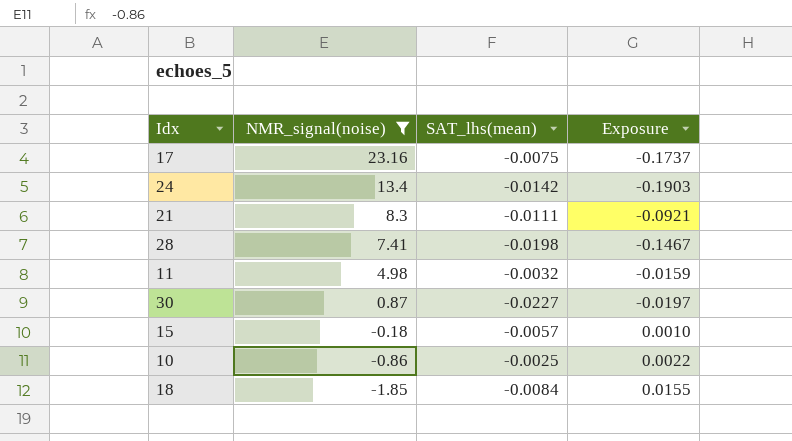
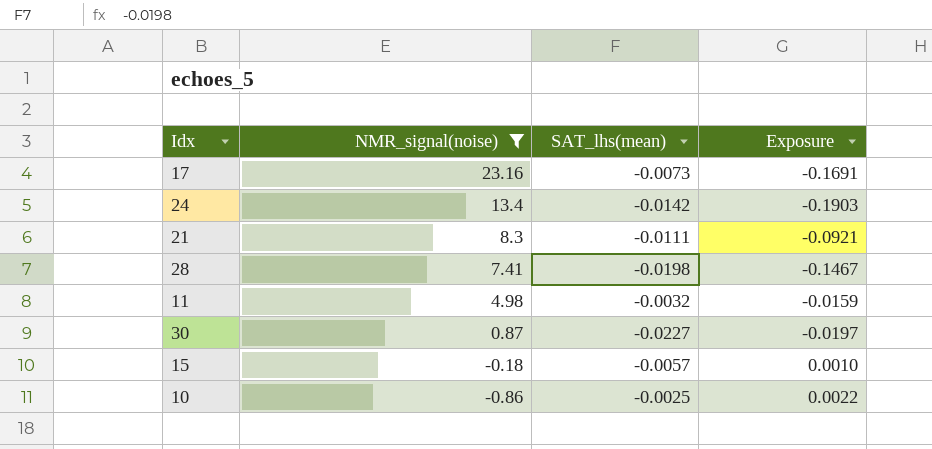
row 18: -1.85 | -0.0084 | 0.0155 -> none
17 | SAT_lhs(mean): -0.0075 -> -0.0073
17 | Exposure: -0.1737 -> -0.1691

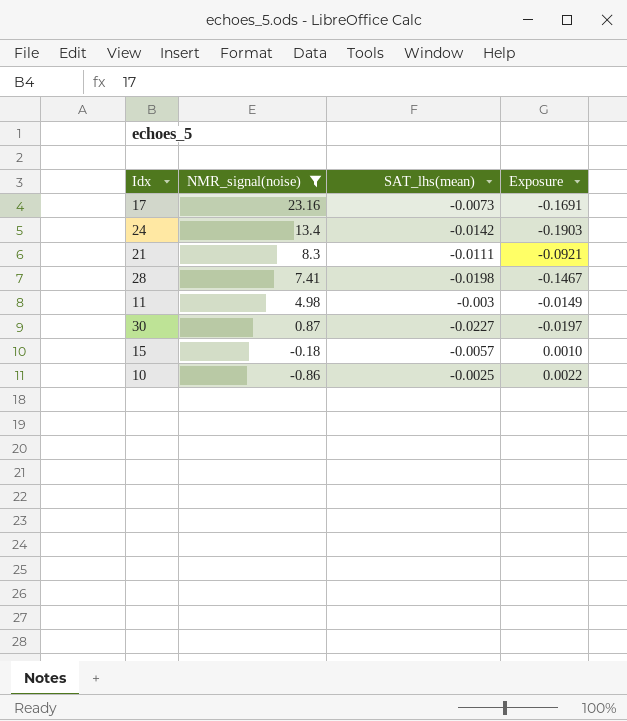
11 | SAT_lhs(mean): -0.0032 -> -0.003
11 | Exposure: -0.0159 -> -0.0149

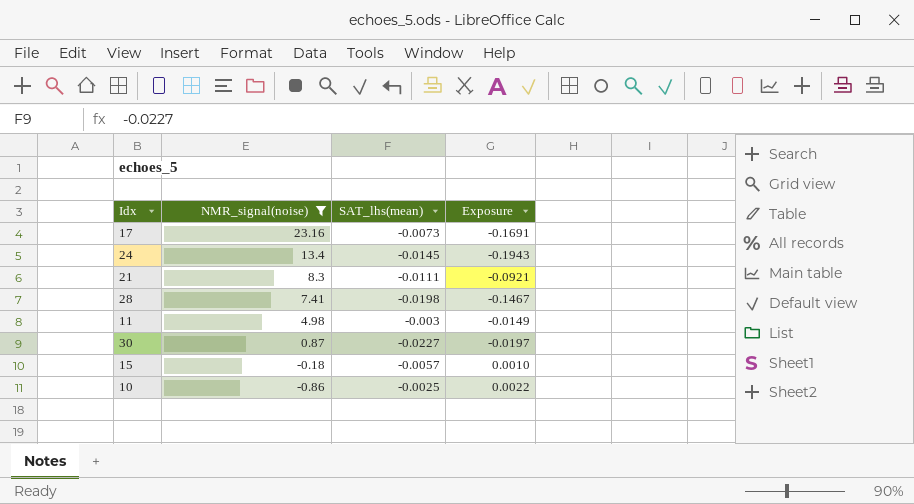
24 | SAT_lhs(mean): -0.0142 -> -0.0145
24 | Exposure: -0.1903 -> -0.1943

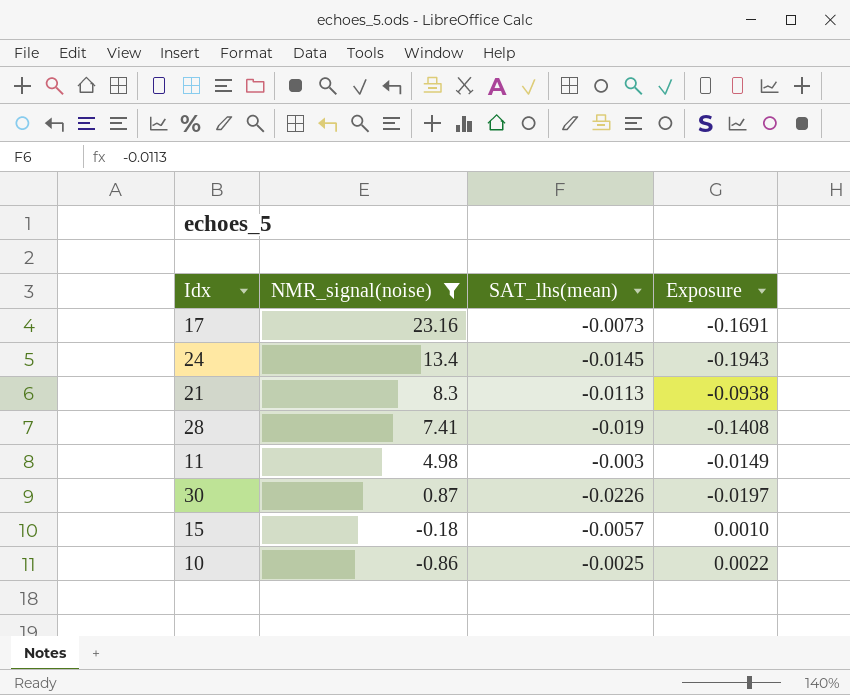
21 | SAT_lhs(mean): -0.0111 -> -0.0113
21 | Exposure: -0.0921 -> -0.0938
28 | SAT_lhs(mean): -0.0198 -> -0.019
28 | Exposure: -0.1467 -> -0.1408
30 | SAT_lhs(mean): -0.0227 -> -0.0226

